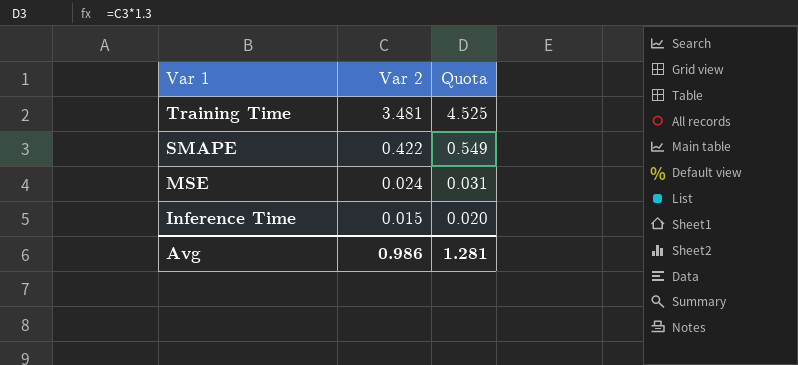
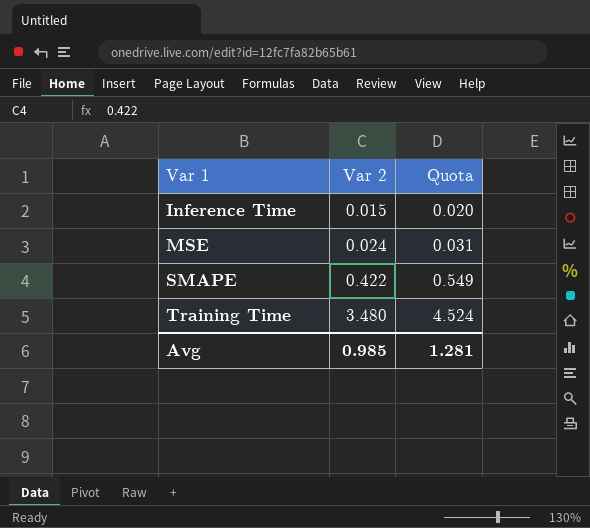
row order: Var 1 descending -> Var 1 ascending
Training Time | Var 2: 3.481 -> 3.480
Training Time | Quota: 4.525 -> 4.524
Avg | Var 2: 0.986 -> 0.985

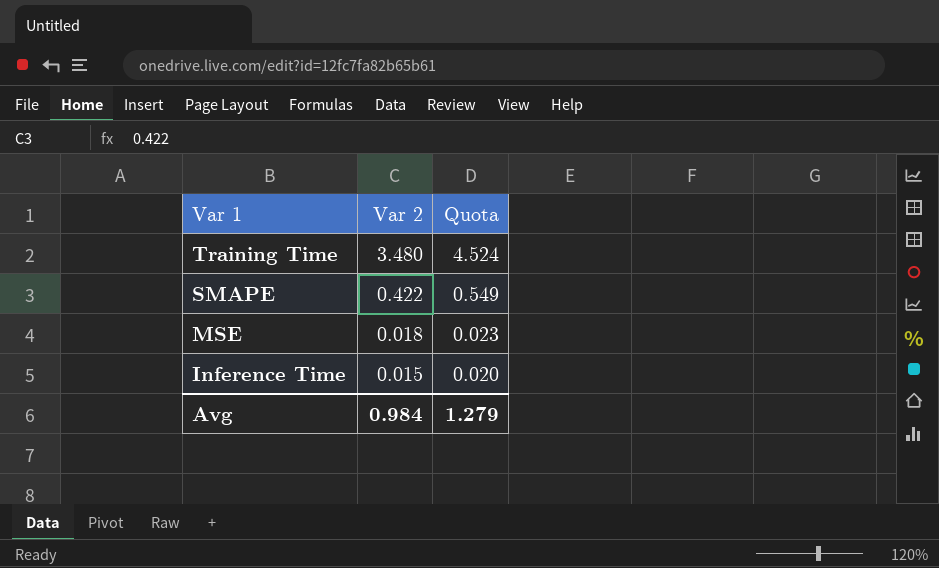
row order: Var 1 ascending -> Var 1 descending
MSE | Var 2: 0.024 -> 0.018
MSE | Quota: 0.031 -> 0.023
Avg | Var 2: 0.985 -> 0.984
Avg | Quota: 1.281 -> 1.279

